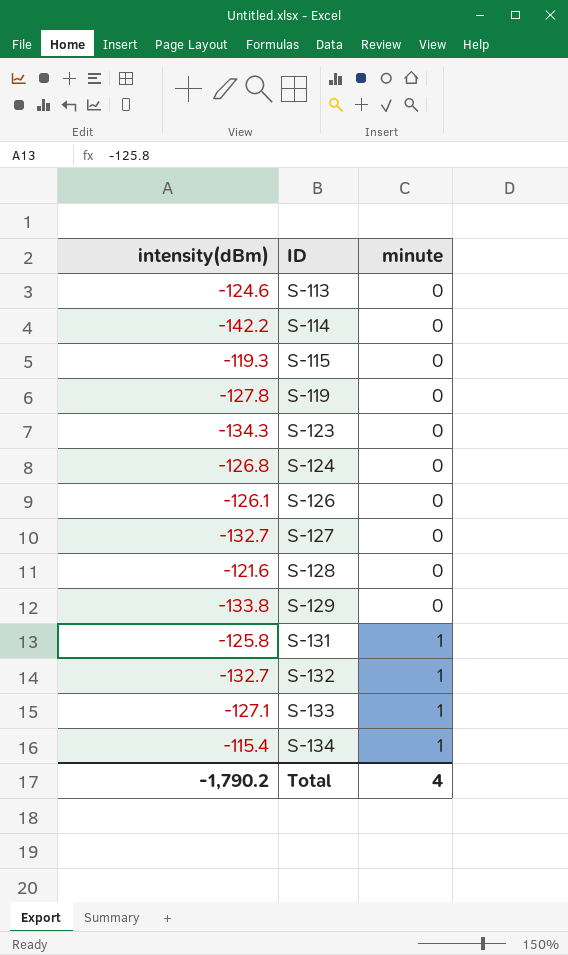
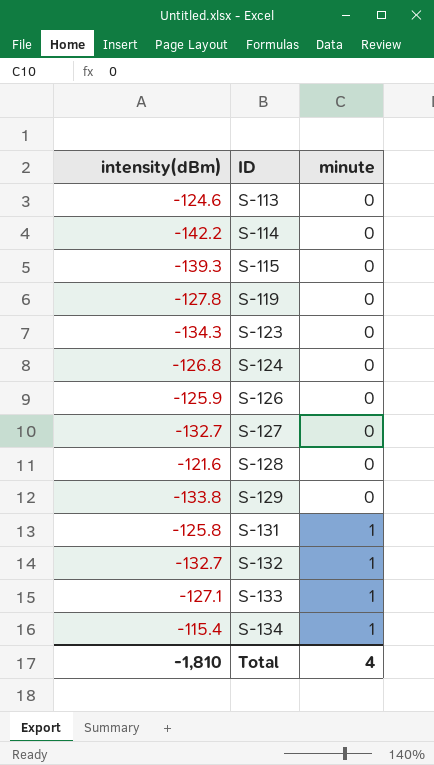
S-115 | intensity(dBm): -119.3 -> -139.3
S-126 | intensity(dBm): -126.1 -> -125.9
Total | intensity(dBm): -1,790.2 -> -1,810

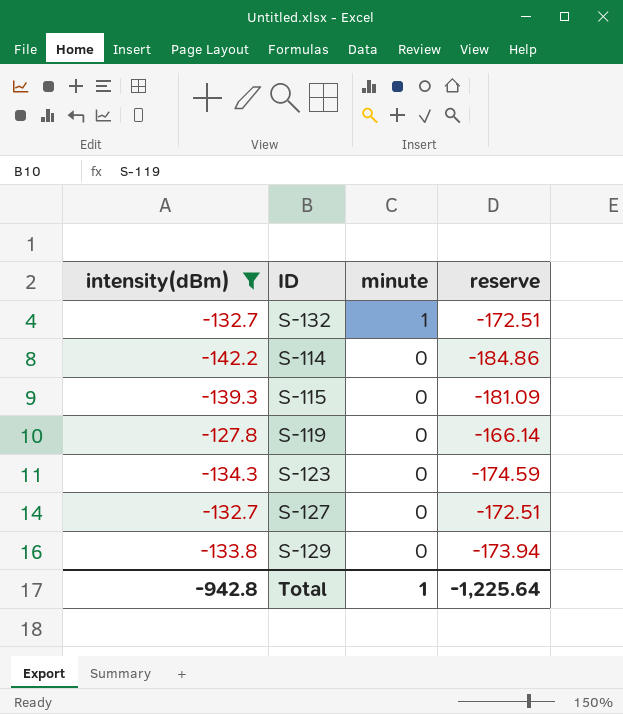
filter: none -> intensity(dBm) <= -127.8
row order: ID ascending -> minute descending
column reserve | formula: none -> [intensity(dBm)] * 1.3
Total | intensity(dBm): -1,810 -> -942.8
Total | minute: 4 -> 1

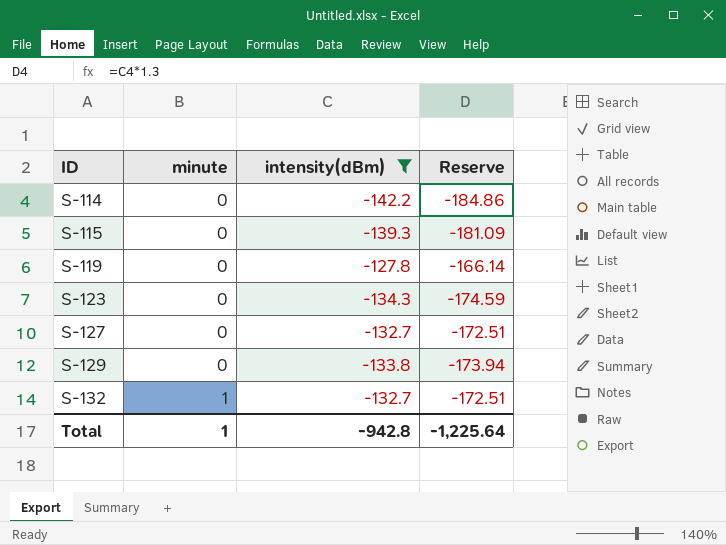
row order: minute descending -> ID ascending
column intensity(dBm) | position: 1 -> 3
column name: reserve -> Reserve

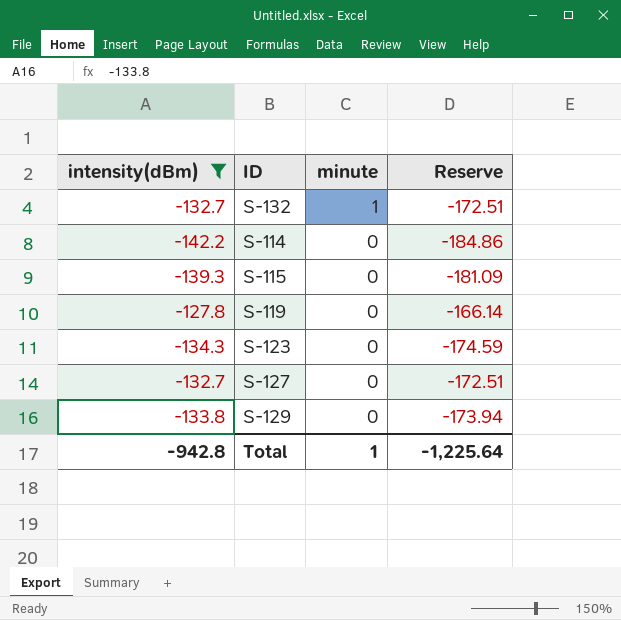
row order: ID ascending -> minute descending
column intensity(dBm) | position: 3 -> 1

